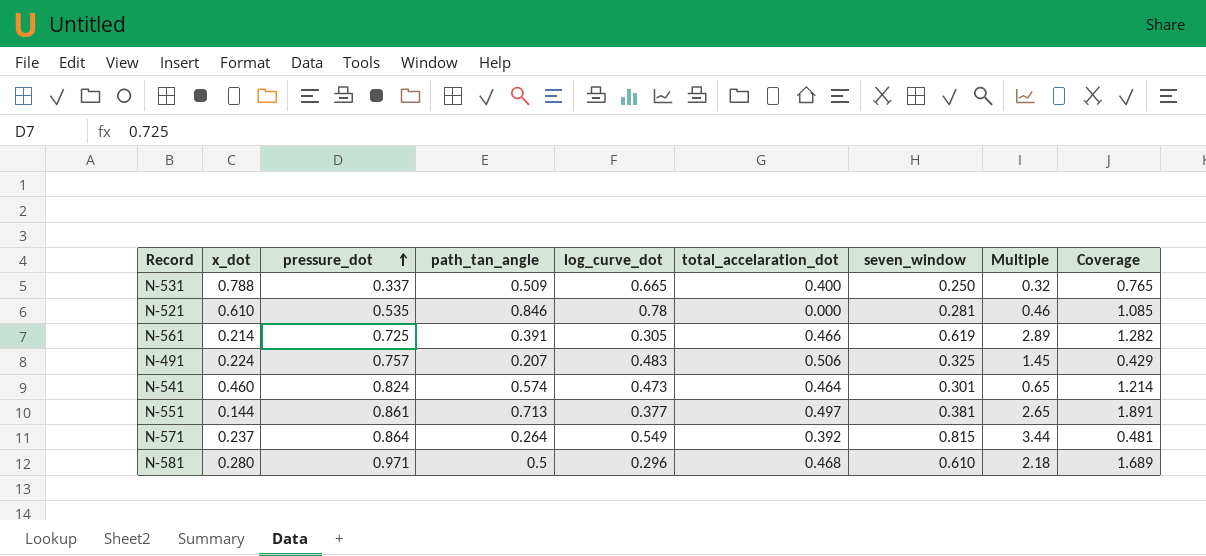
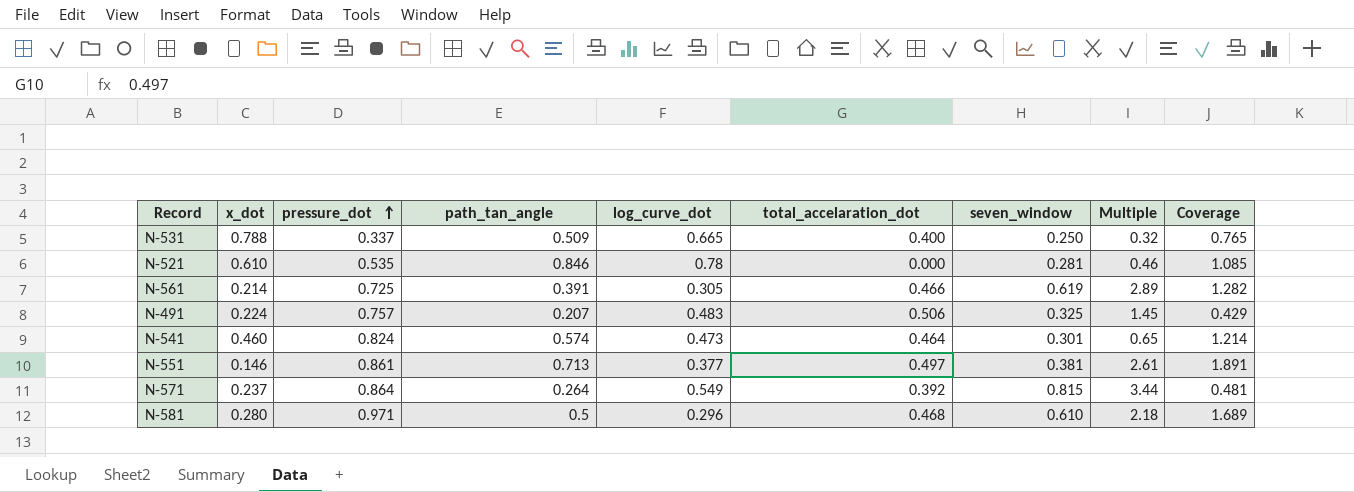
N-551 | x_dot: 0.144 -> 0.146
N-551 | Multiple: 2.65 -> 2.61

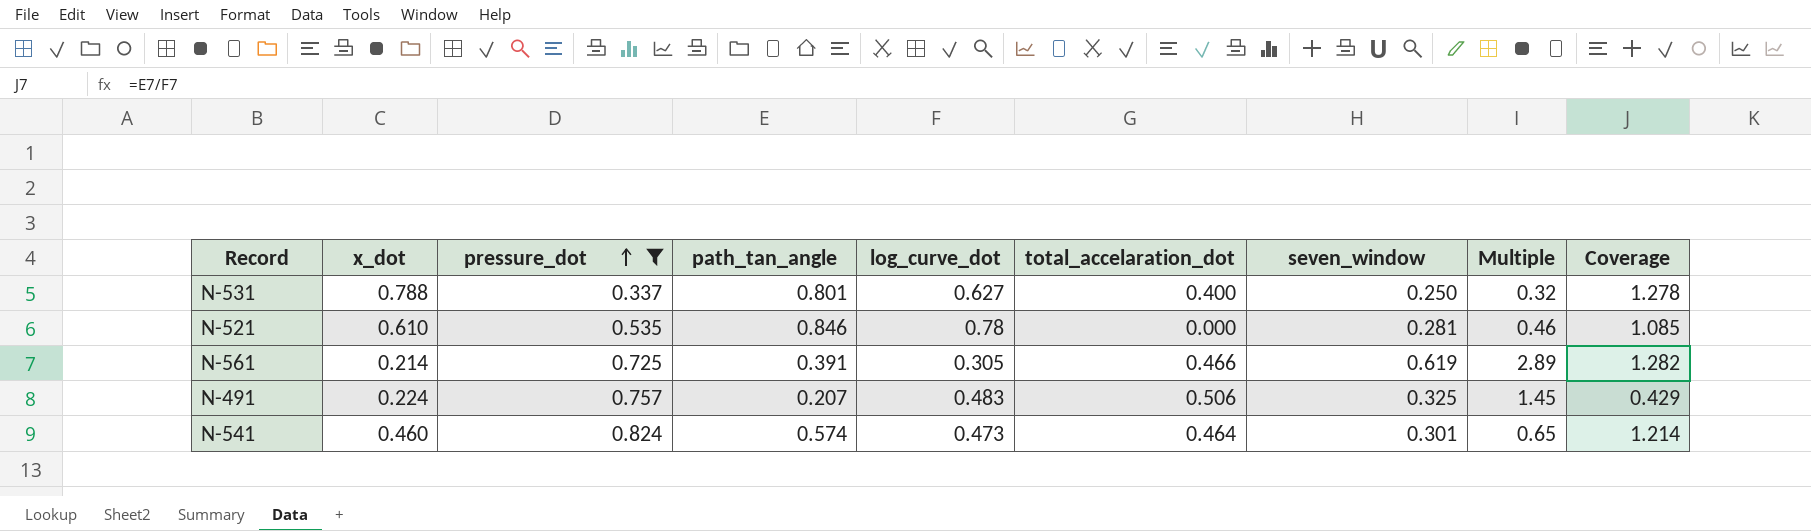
filter: none -> pressure_dot <= 0.824
N-531 | path_tan_angle: 0.509 -> 0.801
N-531 | log_curve_dot: 0.665 -> 0.627
N-531 | Coverage: 0.765 -> 1.278

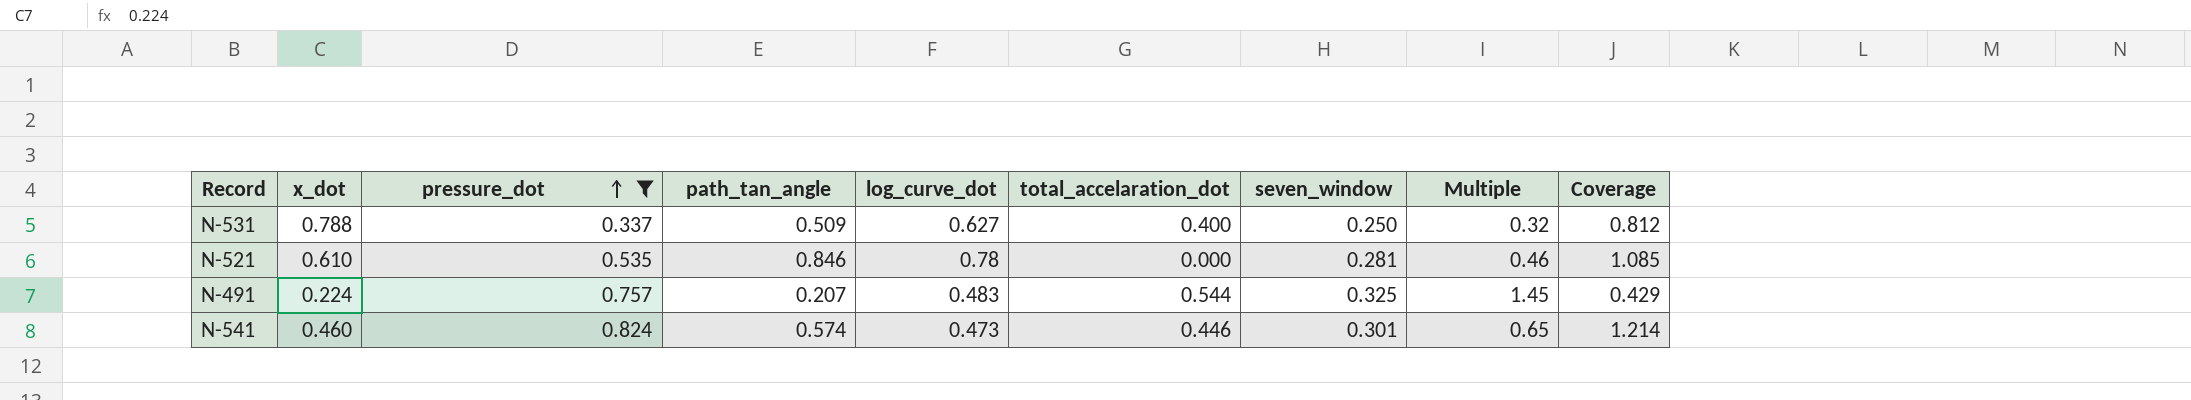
row N-561: 0.214 | 0.725 | 0.391 | 0.305 | 0.466 | 0.619 | 2.89 | 1.282 -> none
N-531 | path_tan_angle: 0.801 -> 0.509
N-531 | Coverage: 1.278 -> 0.812
N-491 | total_accelaration_dot: 0.506 -> 0.544
N-541 | total_accelaration_dot: 0.464 -> 0.446

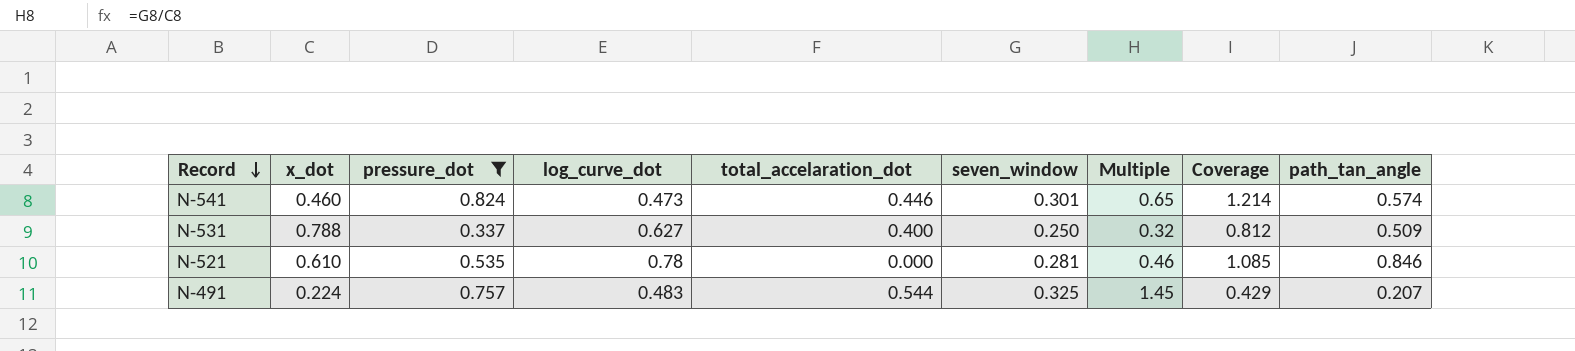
row order: pressure_dot ascending -> Record descending
column path_tan_angle | position: 4 -> 9

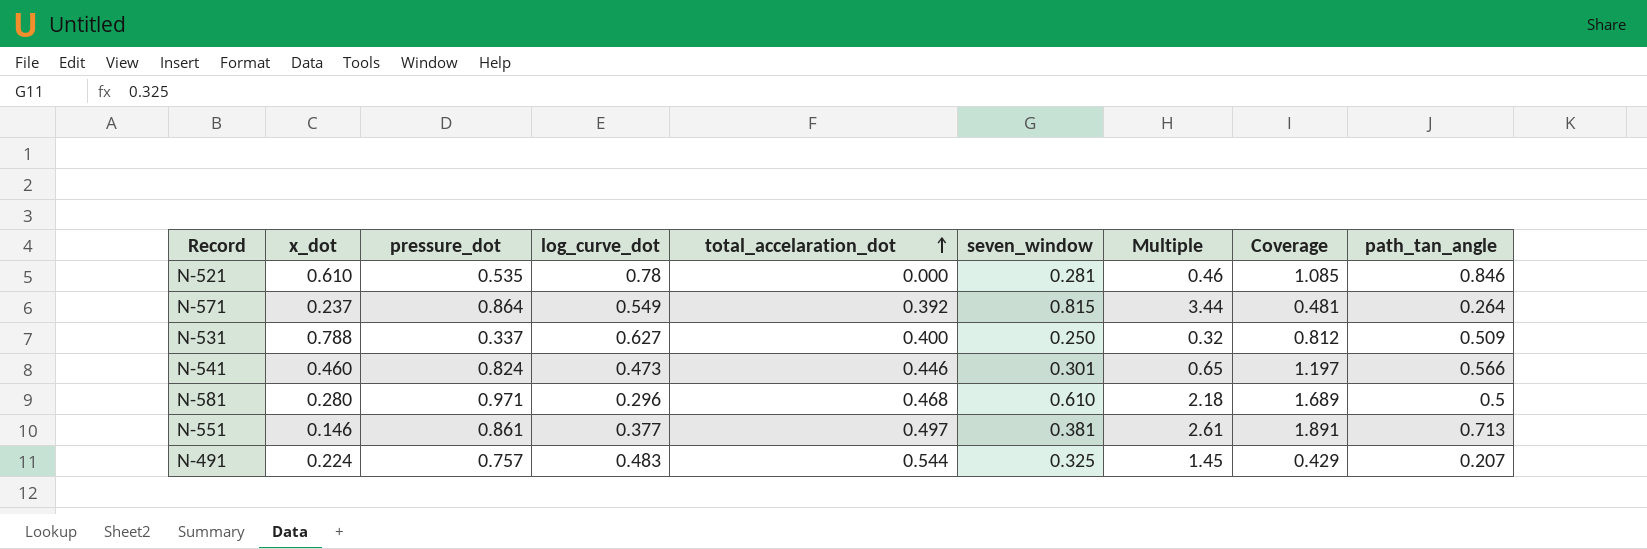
filter: pressure_dot <= 0.824 -> none
row order: Record descending -> total_accelaration_dot ascending
N-541 | Coverage: 1.214 -> 1.197
N-541 | path_tan_angle: 0.574 -> 0.566

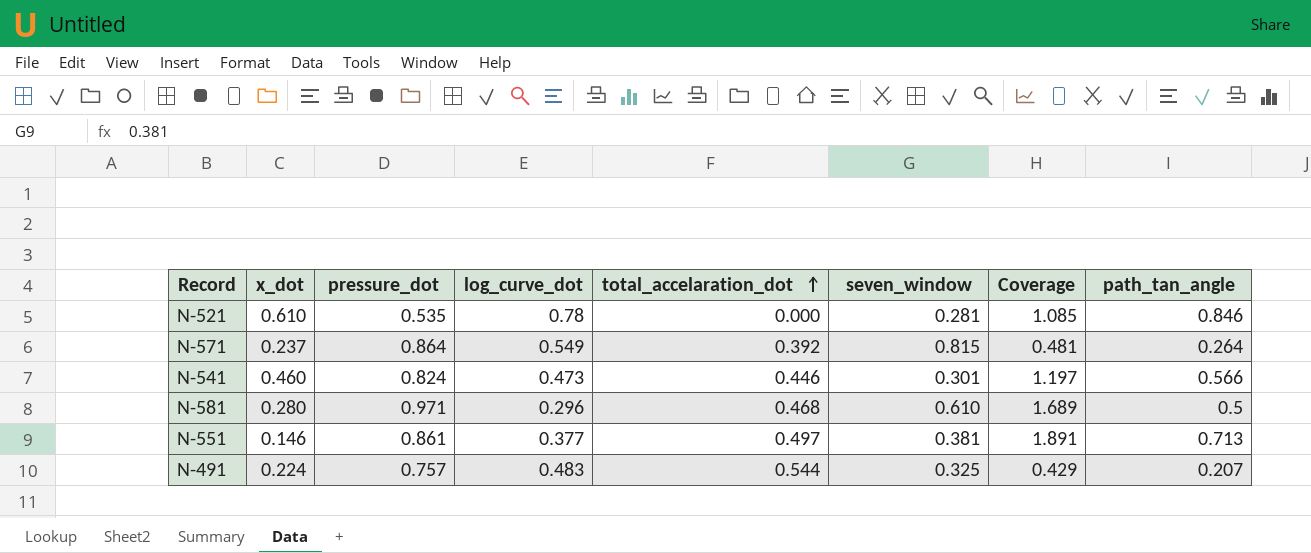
column Multiple | formula: [seven_window] / [x_dot] -> none
row N-531: 0.788 | 0.337 | 0.627 | 0.400 | 0.250 | 0.32 | 0.812 | 0.509 -> none

